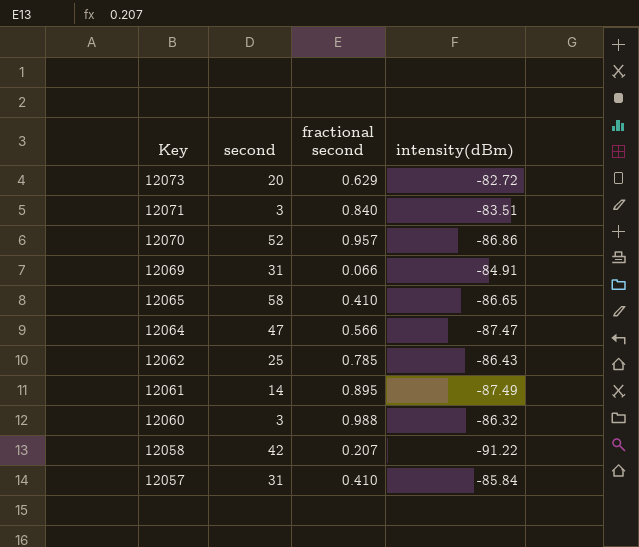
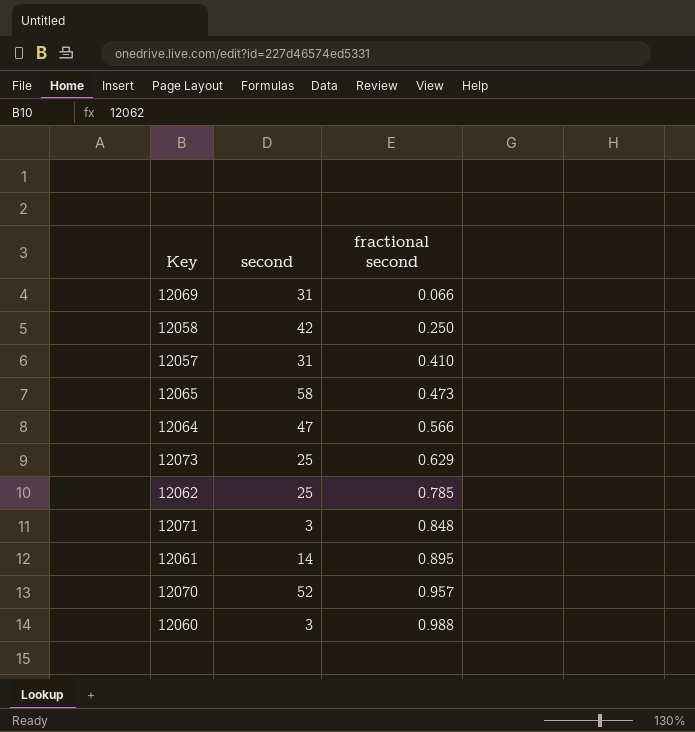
row order: Key descending -> fractional second ascending
column intensity(dBm) | position: 4 -> none
12058 | fractional second: 0.207 -> 0.250
12065 | fractional second: 0.410 -> 0.473
12073 | second: 20 -> 25
12071 | fractional second: 0.840 -> 0.848

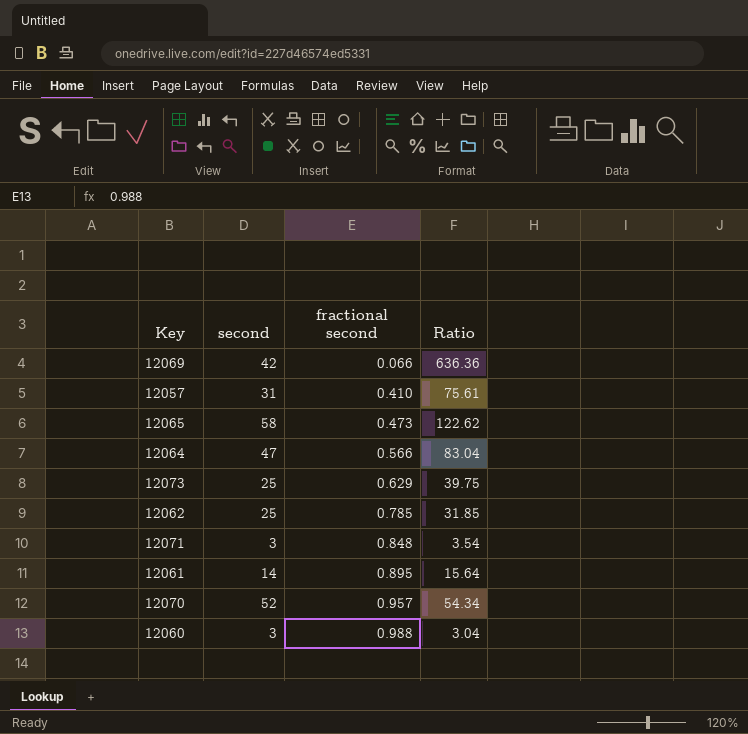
column Ratio | formula: none -> [second] / [fractional second]
row 12058: 42 | 0.250 -> none
12069 | second: 31 -> 42

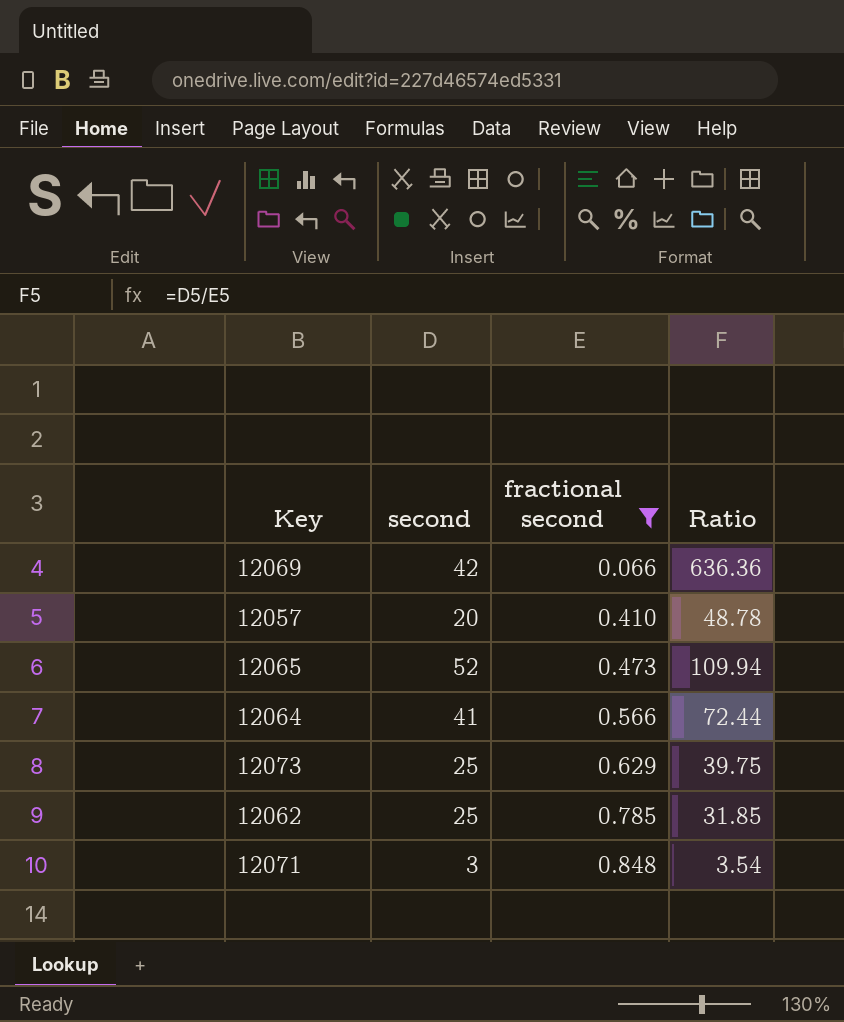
filter: none -> fractional second <= 0.848
12057 | second: 31 -> 20
12057 | Ratio: 75.61 -> 48.78
12065 | second: 58 -> 52
12065 | Ratio: 122.62 -> 109.94
12064 | second: 47 -> 41
12064 | Ratio: 83.04 -> 72.44

